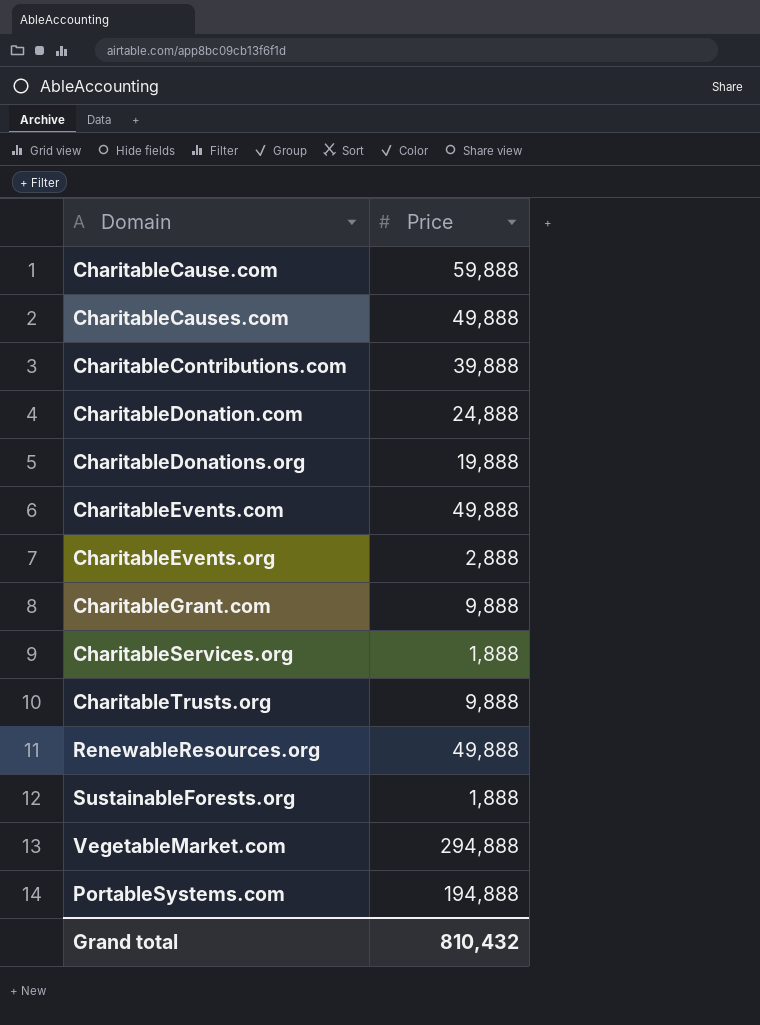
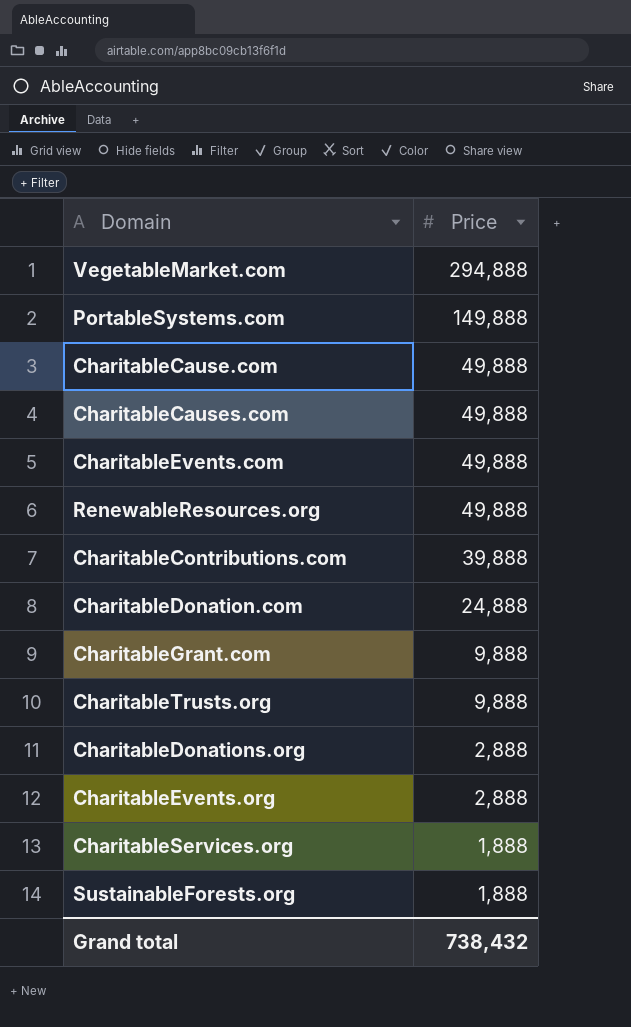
row order: none -> Price descending
PortableSystems.com | Price: 194,888 -> 149,888
CharitableCause.com | Price: 59,888 -> 49,888
CharitableDonations.org | Price: 19,888 -> 2,888
Grand total | Price: 810,432 -> 738,432

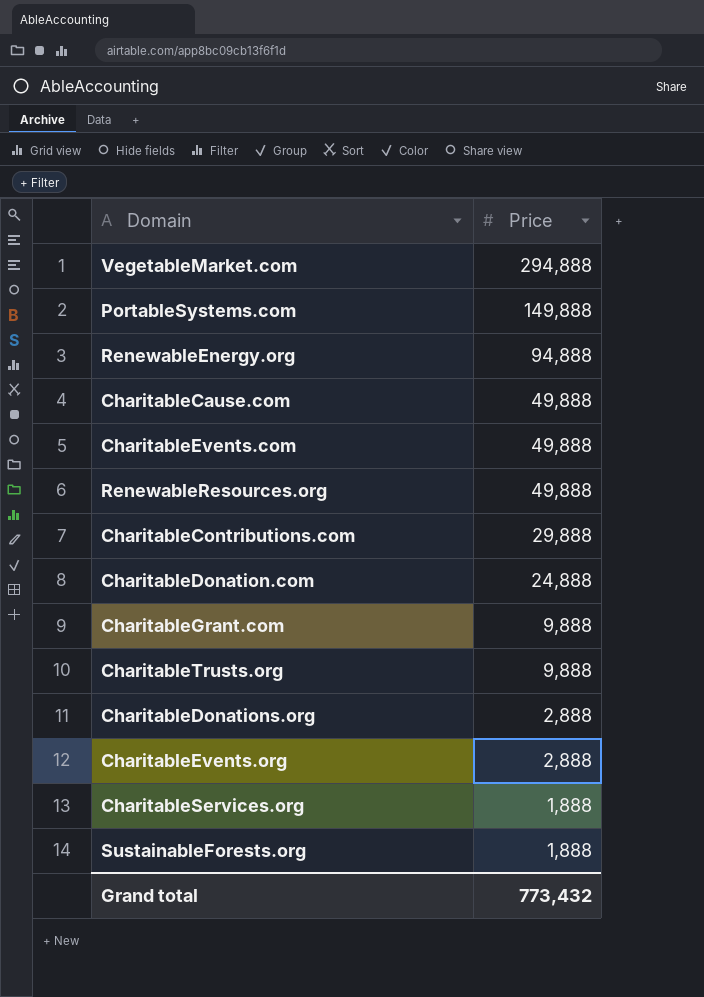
row CharitableCauses.com: 49,888 -> none
row RenewableEnergy.org: none -> 94,888
CharitableContributions.com | Price: 39,888 -> 29,888
Grand total | Price: 738,432 -> 773,432

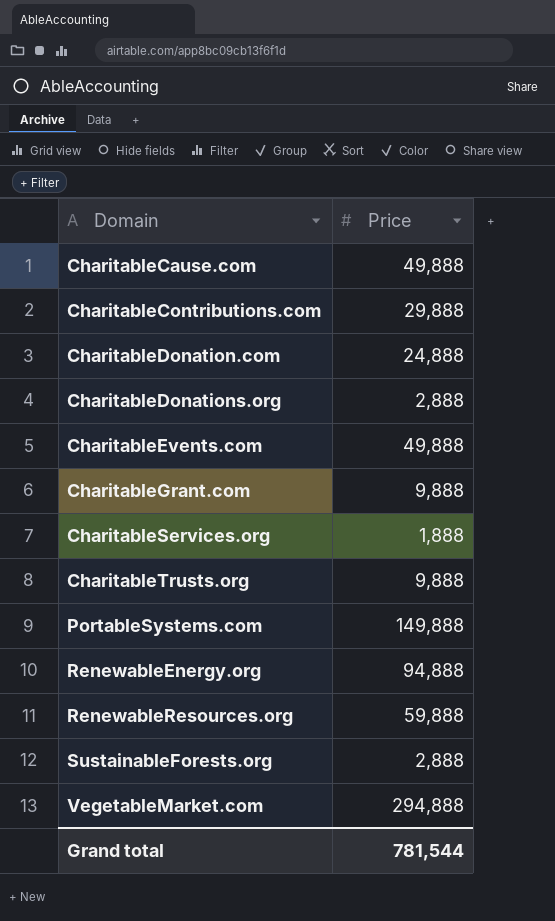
row order: Price descending -> Domain ascending
row CharitableEvents.org: 2,888 -> none
RenewableResources.org | Price: 49,888 -> 59,888
SustainableForests.org | Price: 1,888 -> 2,888
Grand total | Price: 773,432 -> 781,544

